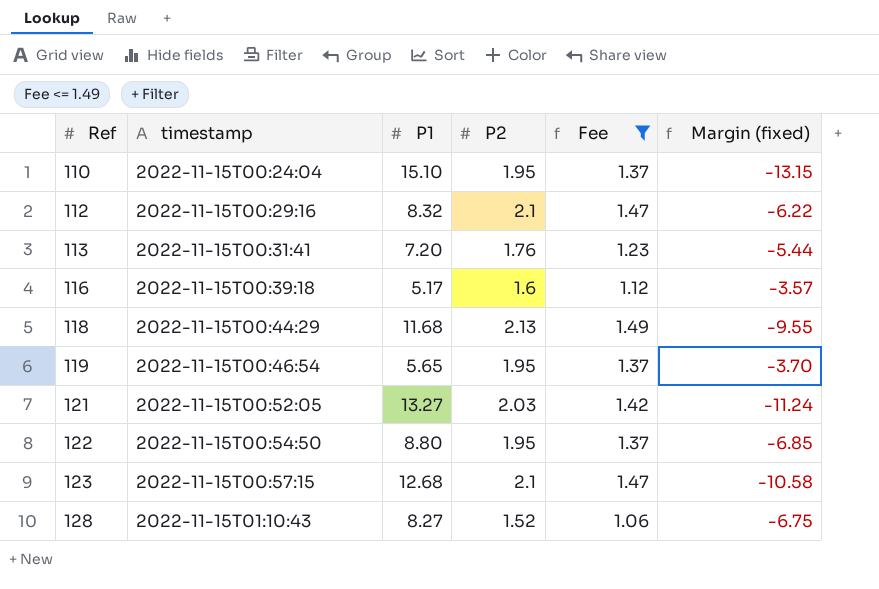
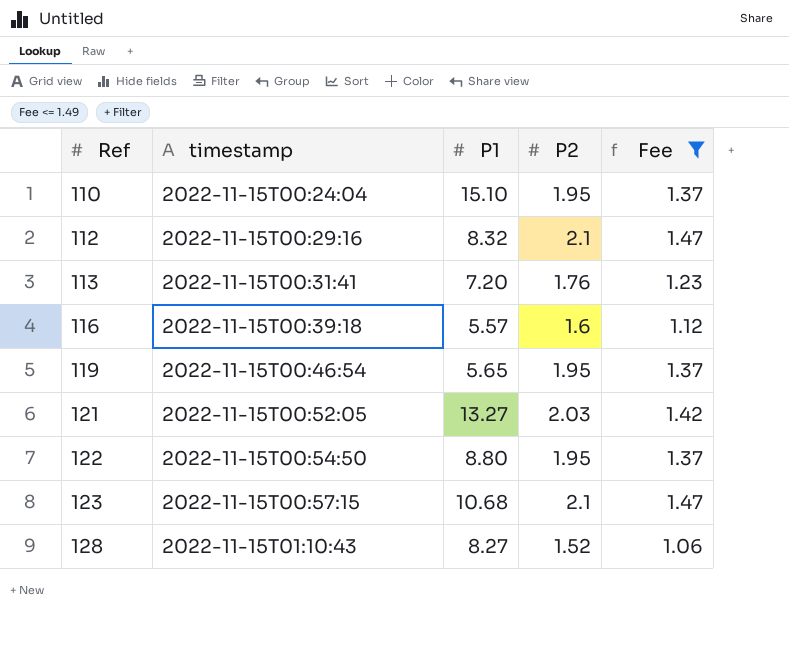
column Margin (fixed) | formula: [P2] - [P1] -> none
row 118: 2022-11-15T00:44:29 | 11.68 | 2.13 | 1.49 | -9.55 -> none
116 | P1: 5.17 -> 5.57
123 | P1: 12.68 -> 10.68

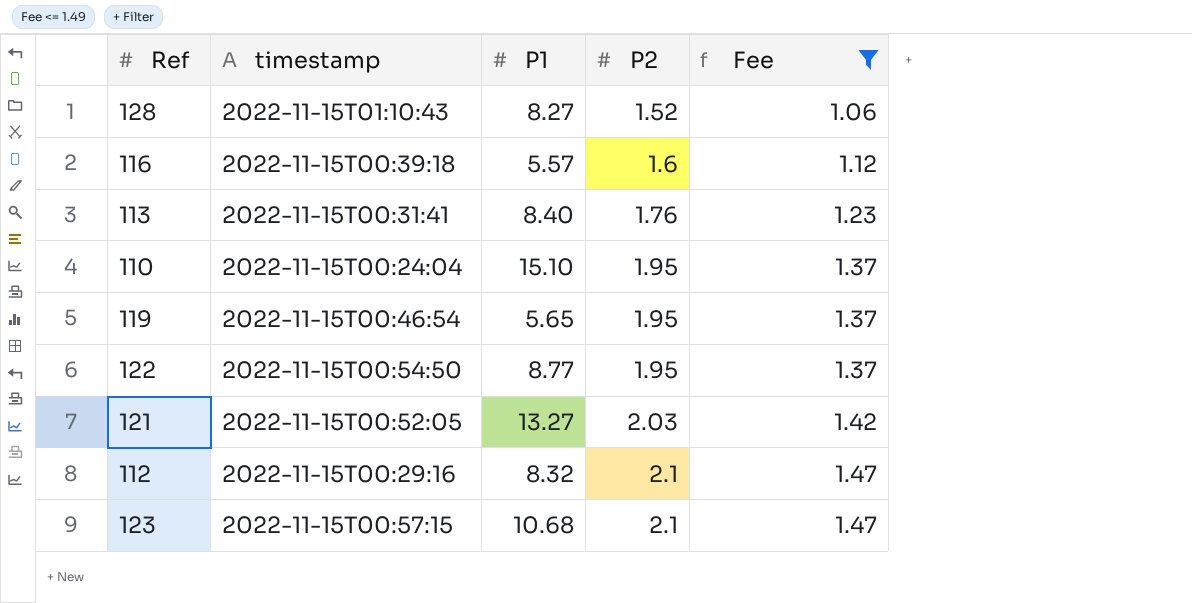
row order: Ref ascending -> P2 ascending
113 | P1: 7.20 -> 8.40
122 | P1: 8.80 -> 8.77

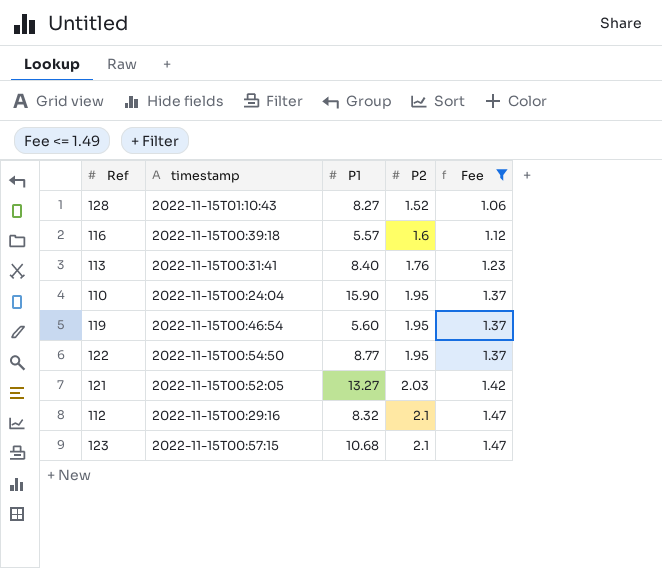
110 | P1: 15.10 -> 15.90
119 | P1: 5.65 -> 5.60

